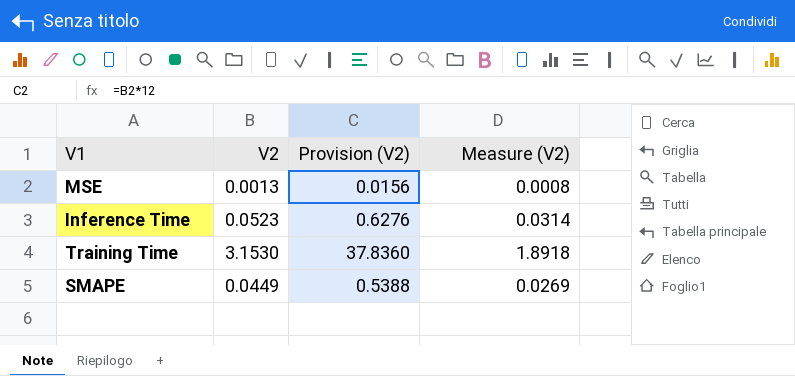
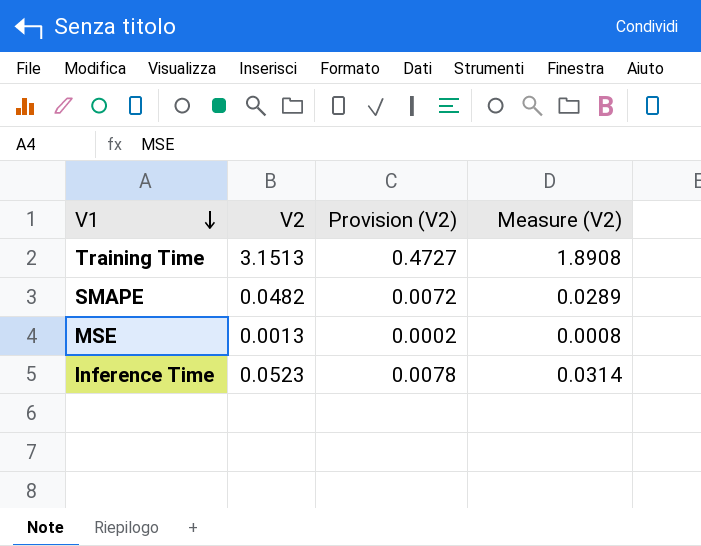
row order: none -> V1 descending
column Provision (V2) | formula: [V2] * 12 -> [V2] * 0.15
Training Time | V2: 3.1530 -> 3.1513
Training Time | Measure (V2): 1.8918 -> 1.8908
SMAPE | V2: 0.0449 -> 0.0482
SMAPE | Measure (V2): 0.0269 -> 0.0289

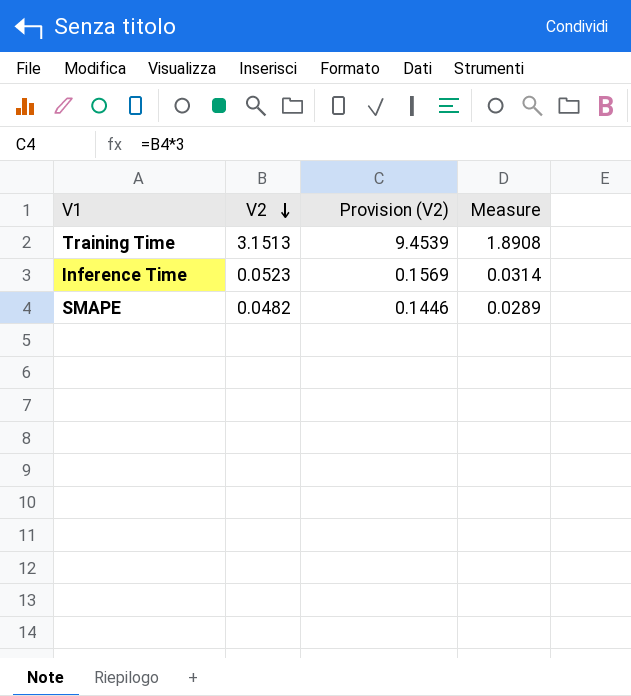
row order: V1 descending -> V2 descending
column Provision (V2) | formula: [V2] * 0.15 -> [V2] * 3
column name: Measure (V2) -> Measure
row MSE: 0.0013 | 0.0002 | 0.0008 -> none

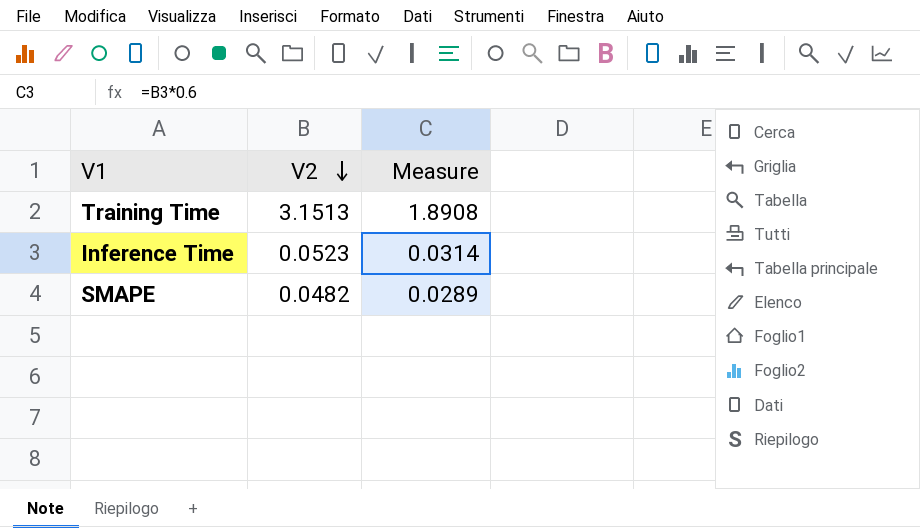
column Provision (V2) | formula: [V2] * 3 -> none

